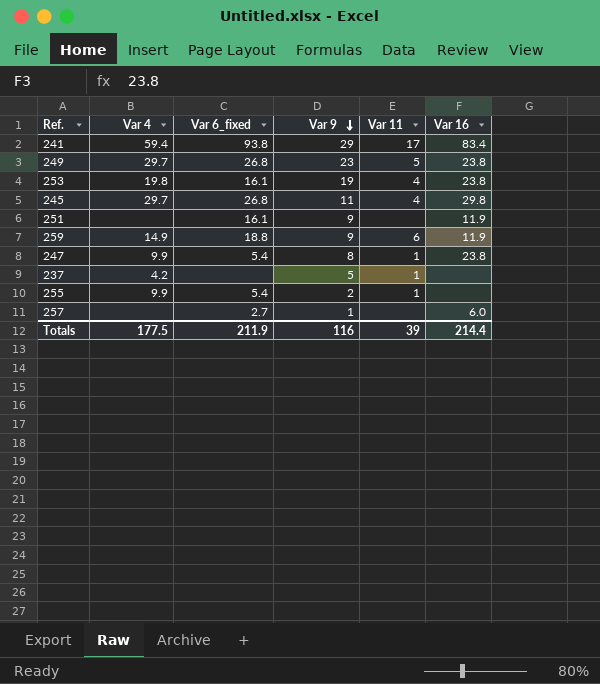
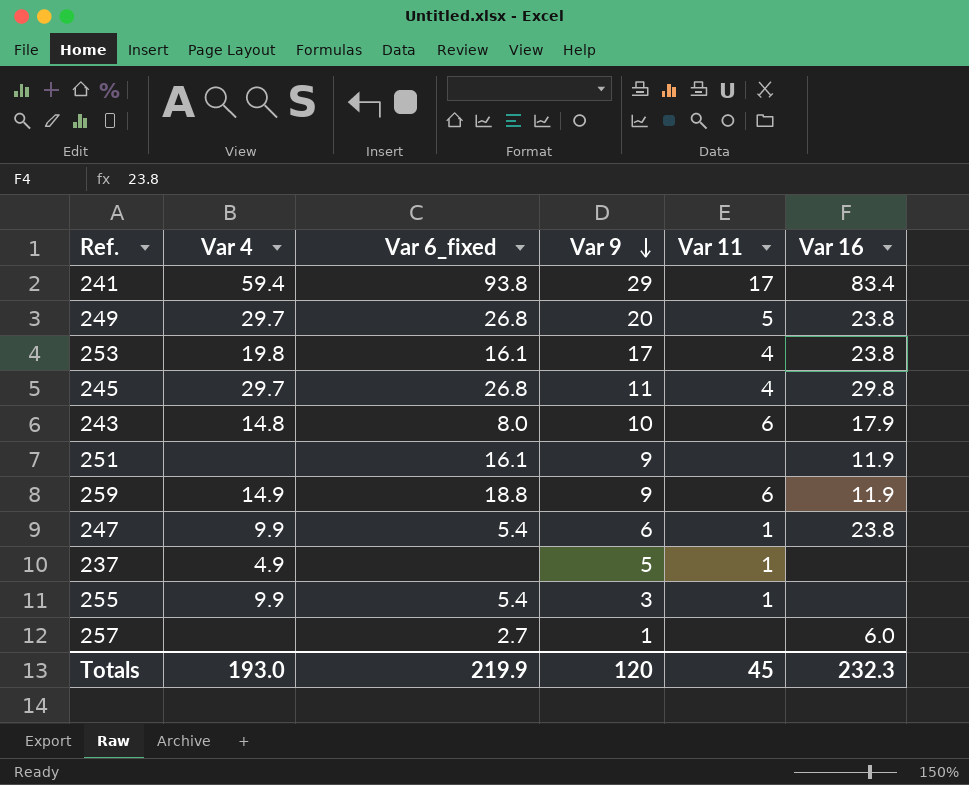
249 | Var 9: 23 -> 20
253 | Var 9: 19 -> 17
row 243: none -> 14.8 | 8.0 | 10 | 6 | 17.9
247 | Var 9: 8 -> 6
237 | Var 4: 4.2 -> 4.9
255 | Var 9: 2 -> 3
Totals | Var 4: 177.5 -> 193.0
Totals | Var 6_fixed: 211.9 -> 219.9
Totals | Var 9: 116 -> 120
Totals | Var 11: 39 -> 45
Totals | Var 16: 214.4 -> 232.3

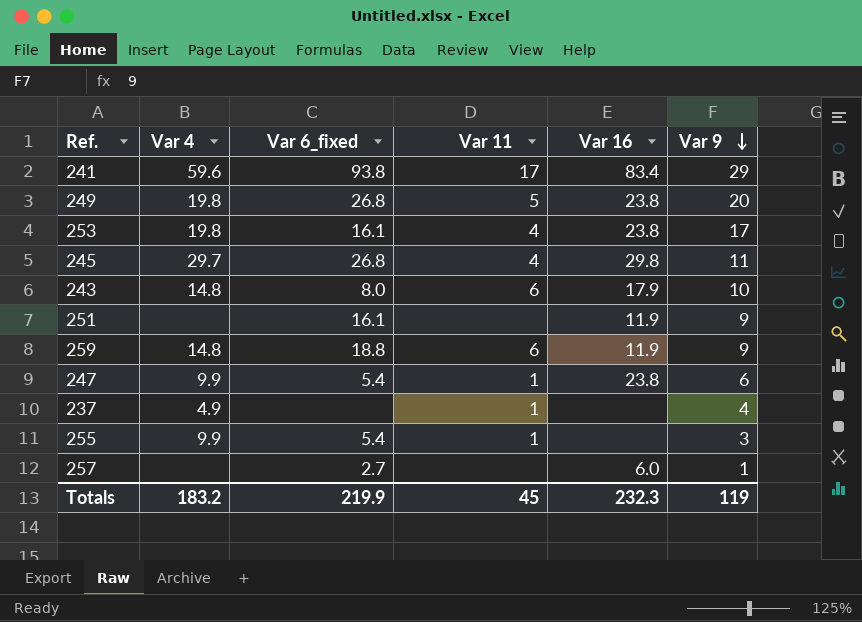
column Var 9 | position: 4 -> 6
241 | Var 4: 59.4 -> 59.6
249 | Var 4: 29.7 -> 19.8
259 | Var 4: 14.9 -> 14.8
237 | Var 9: 5 -> 4
Totals | Var 4: 193.0 -> 183.2
Totals | Var 9: 120 -> 119

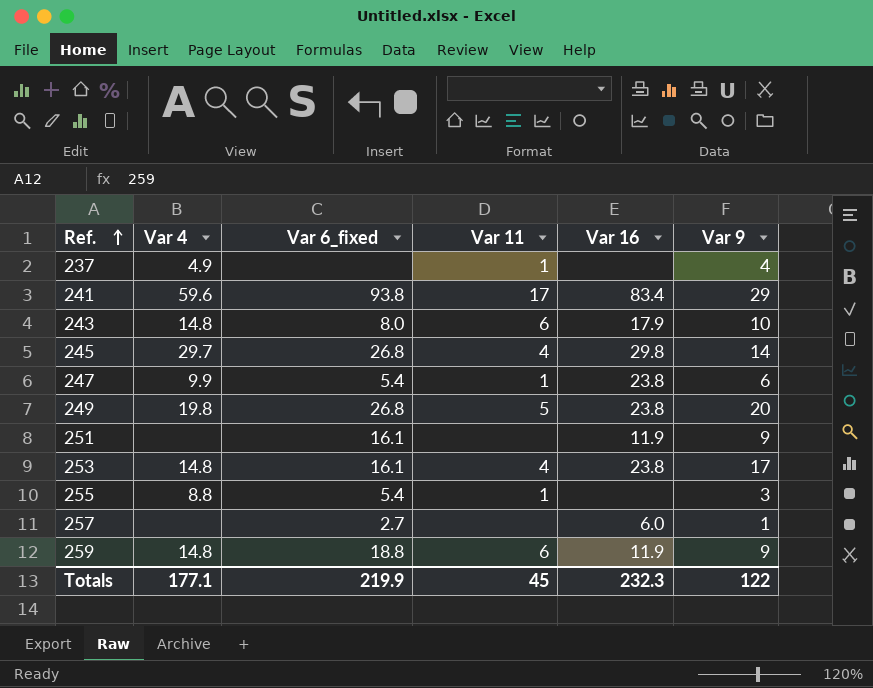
row order: Var 9 descending -> Ref. ascending
245 | Var 9: 11 -> 14
253 | Var 4: 19.8 -> 14.8
255 | Var 4: 9.9 -> 8.8
Totals | Var 4: 183.2 -> 177.1
Totals | Var 9: 119 -> 122

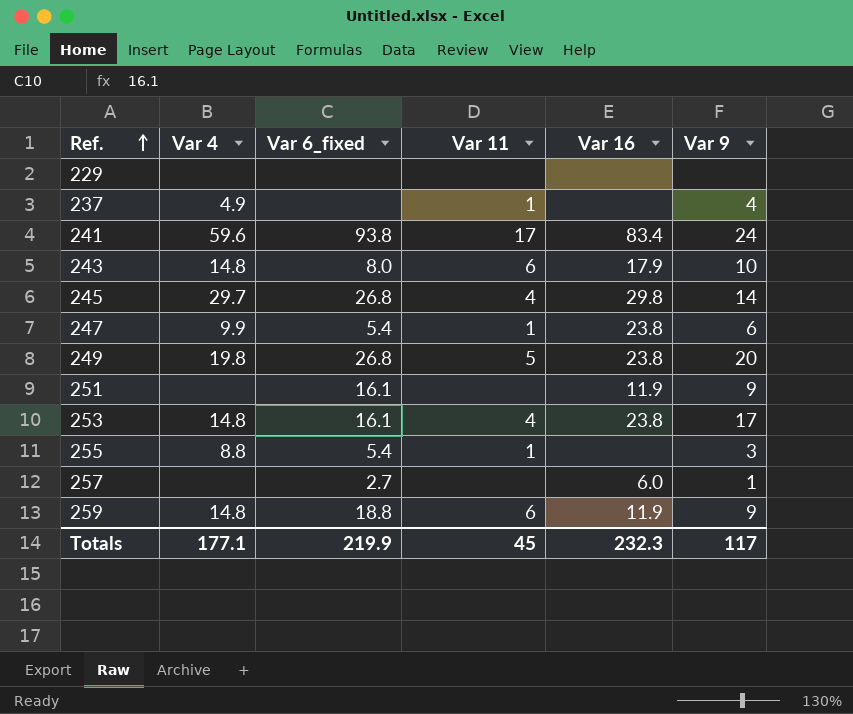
row 229: none -> none | none | none | none | none
241 | Var 9: 29 -> 24
Totals | Var 9: 122 -> 117

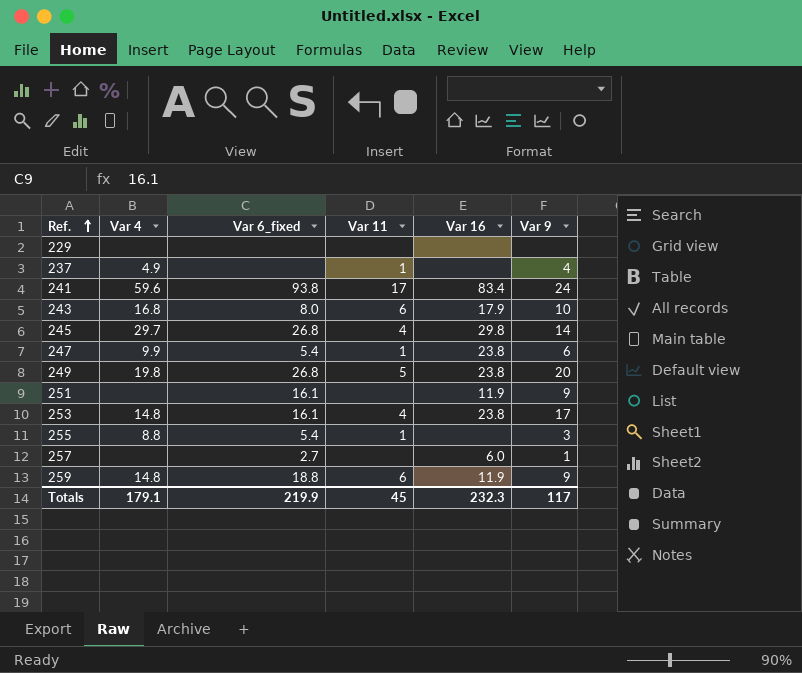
243 | Var 4: 14.8 -> 16.8
Totals | Var 4: 177.1 -> 179.1

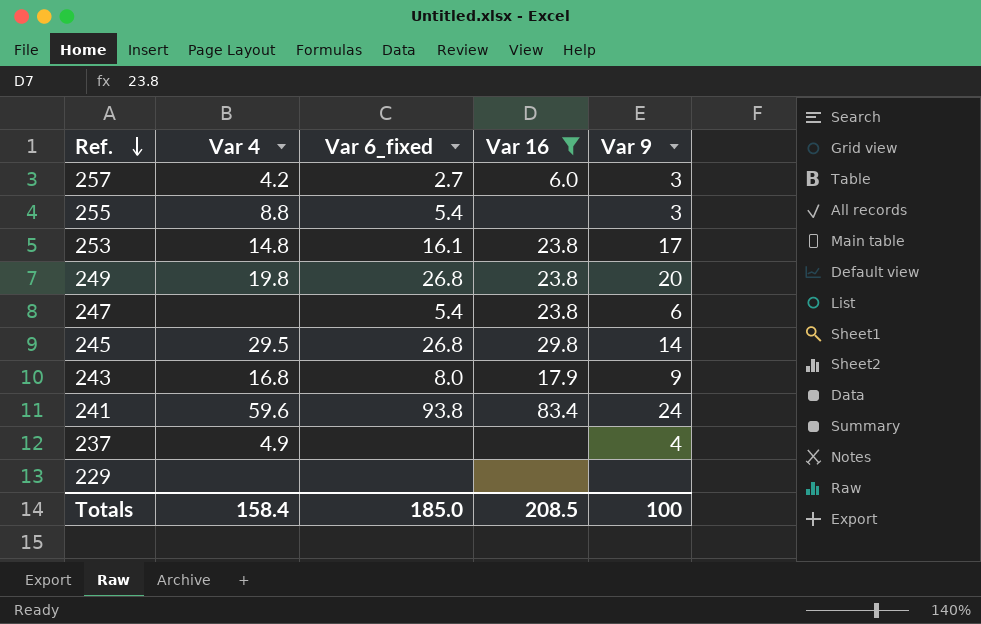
filter: none -> Var 16 != 11.9
row order: Ref. ascending -> Ref. descending
column Var 11 | position: 4 -> none
257 | Var 4: none -> 4.2
257 | Var 9: 1 -> 3
247 | Var 4: 9.9 -> none
245 | Var 4: 29.7 -> 29.5
243 | Var 9: 10 -> 9
Totals | Var 4: 179.1 -> 158.4
Totals | Var 6_fixed: 219.9 -> 185.0
Totals | Var 16: 232.3 -> 208.5
Totals | Var 9: 117 -> 100

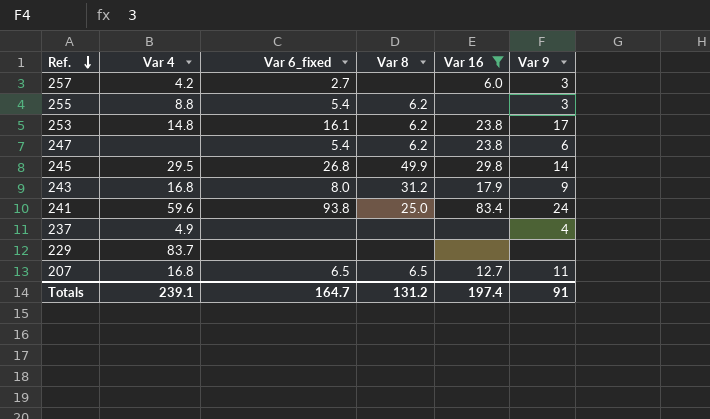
column Var 8 | position: none -> 4
row 249: 19.8 | 26.8 | 23.8 | 20 -> none
229 | Var 4: none -> 83.7
row 207: none -> 16.8 | 6.5 | 6.5 | 12.7 | 11
Totals | Var 4: 158.4 -> 239.1
Totals | Var 6_fixed: 185.0 -> 164.7
Totals | Var 16: 208.5 -> 197.4
Totals | Var 9: 100 -> 91

